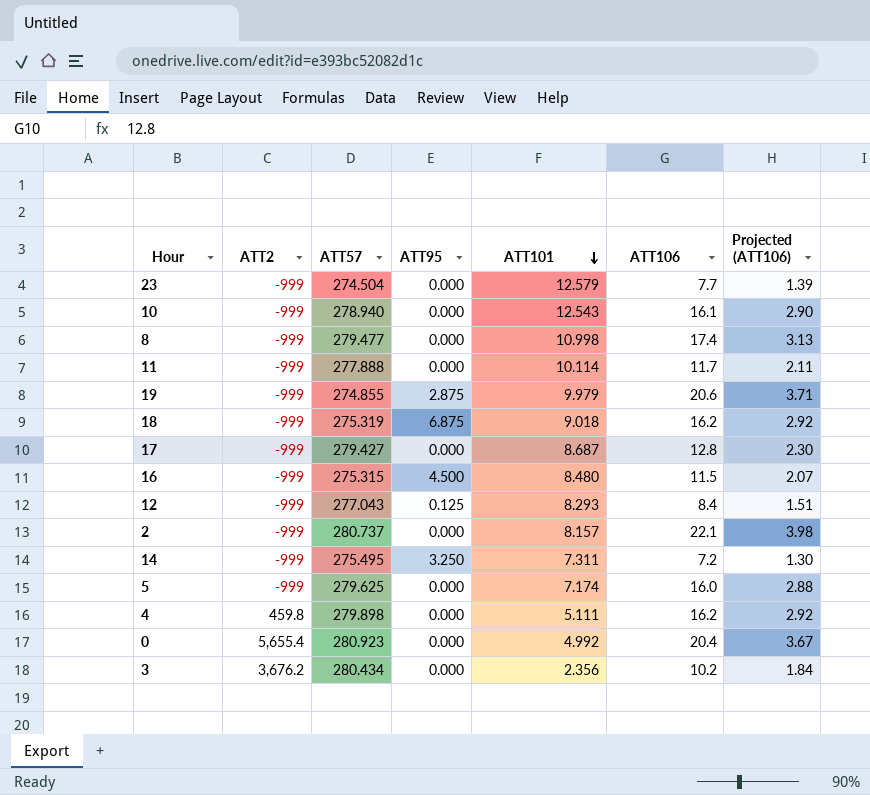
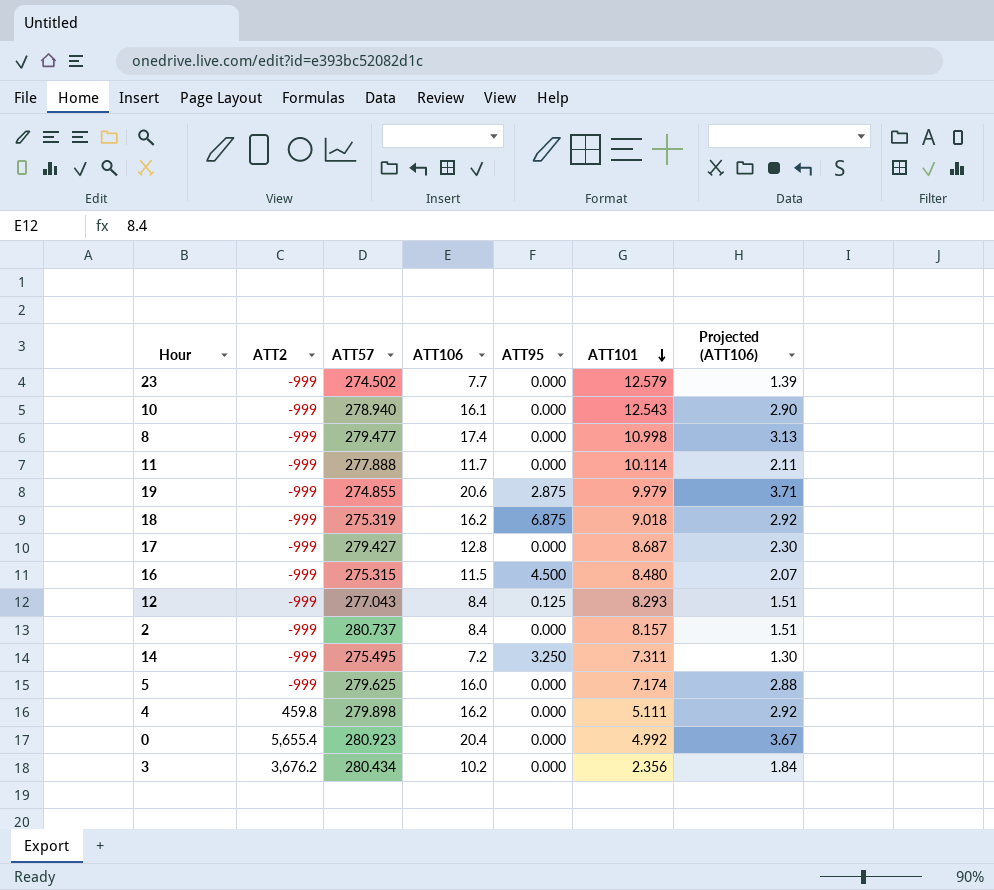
column ATT106 | position: 6 -> 4
23 | ATT57: 274.504 -> 274.502
2 | ATT106: 22.1 -> 8.4
2 | Projected (ATT106): 3.98 -> 1.51

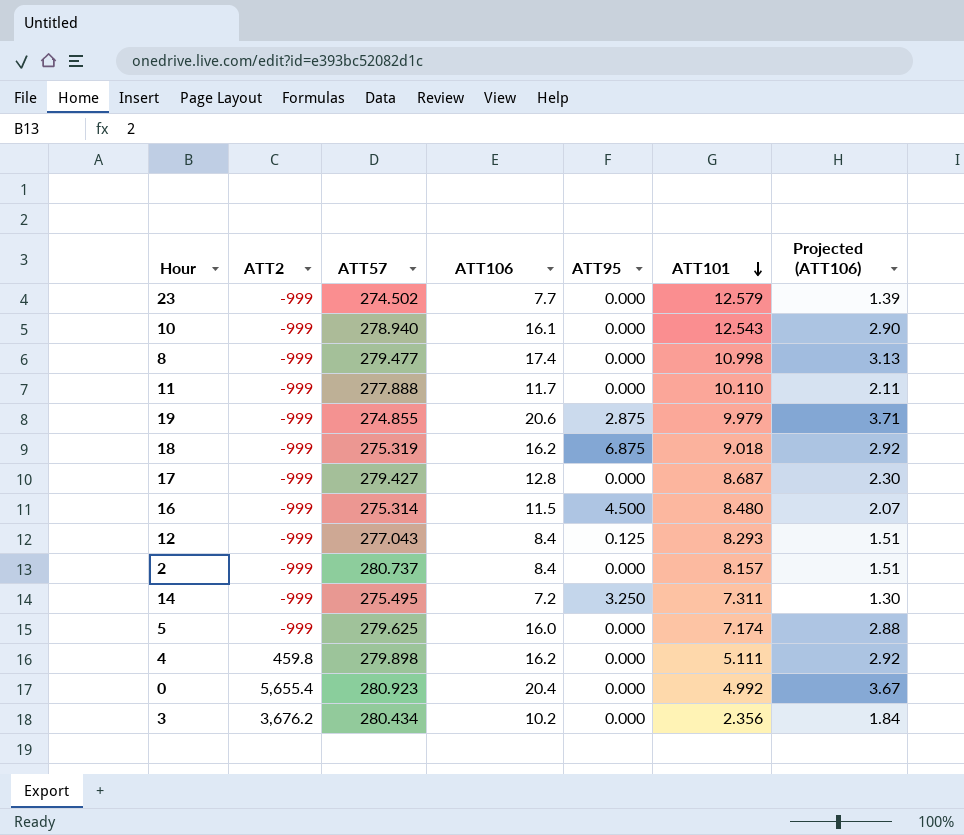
11 | ATT101: 10.114 -> 10.110
16 | ATT57: 275.315 -> 275.314

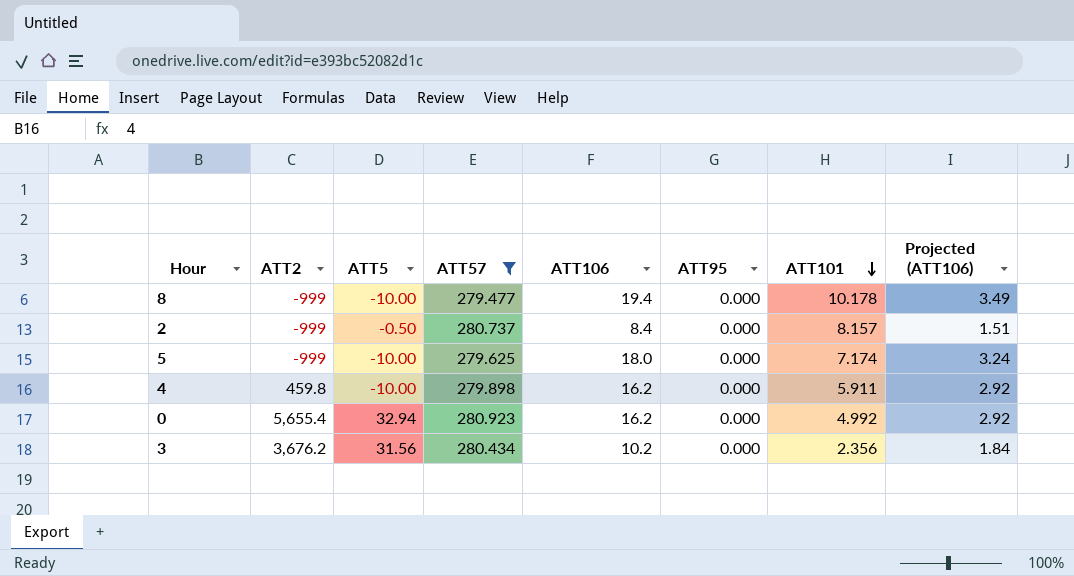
filter: none -> ATT57 >= 279.477
column ATT5 | position: none -> 3
8 | ATT106: 17.4 -> 19.4
8 | ATT101: 10.998 -> 10.178
8 | Projected (ATT106): 3.13 -> 3.49
5 | ATT106: 16.0 -> 18.0
5 | Projected (ATT106): 2.88 -> 3.24
4 | ATT101: 5.111 -> 5.911
0 | ATT106: 20.4 -> 16.2
0 | Projected (ATT106): 3.67 -> 2.92

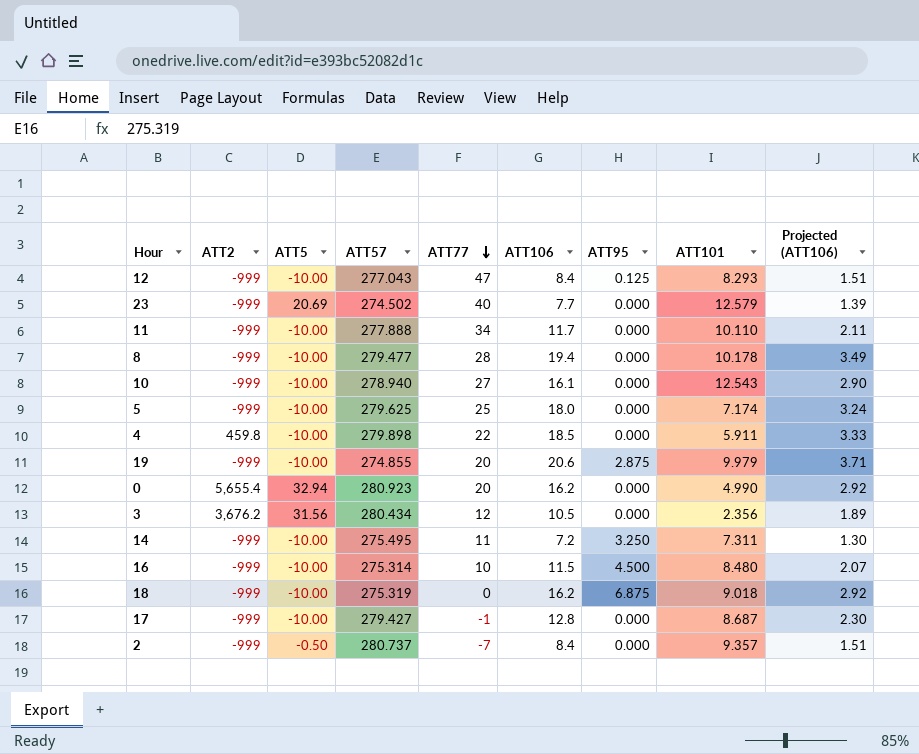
filter: ATT57 >= 279.477 -> none
row order: ATT101 descending -> ATT77 descending
column ATT77 | position: none -> 5
4 | ATT106: 16.2 -> 18.5
4 | Projected (ATT106): 2.92 -> 3.33
0 | ATT101: 4.992 -> 4.990
3 | ATT106: 10.2 -> 10.5
3 | Projected (ATT106): 1.84 -> 1.89
2 | ATT101: 8.157 -> 9.357

